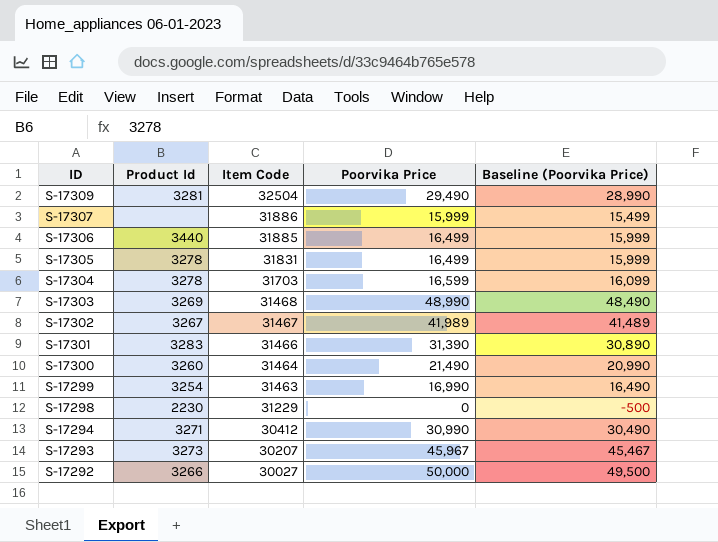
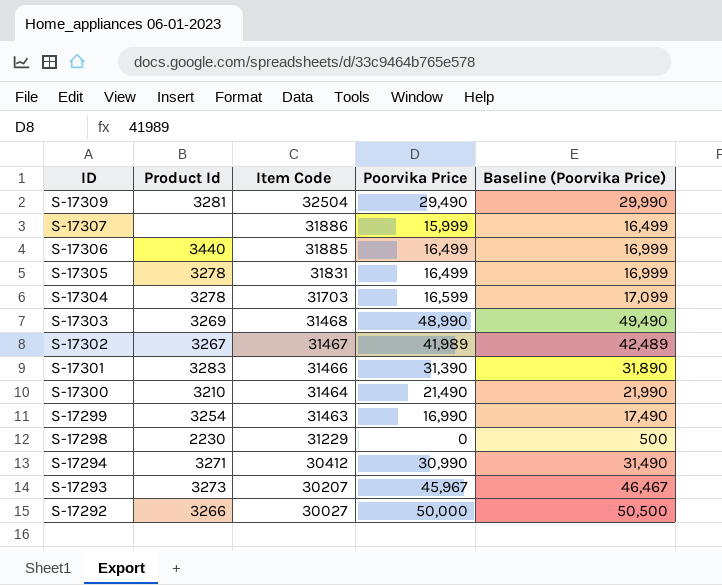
column Baseline (Poorvika Price) | formula: [Poorvika Price] - 500 -> [Poorvika Price] + 500
S-17300 | Product Id: 3260 -> 3210

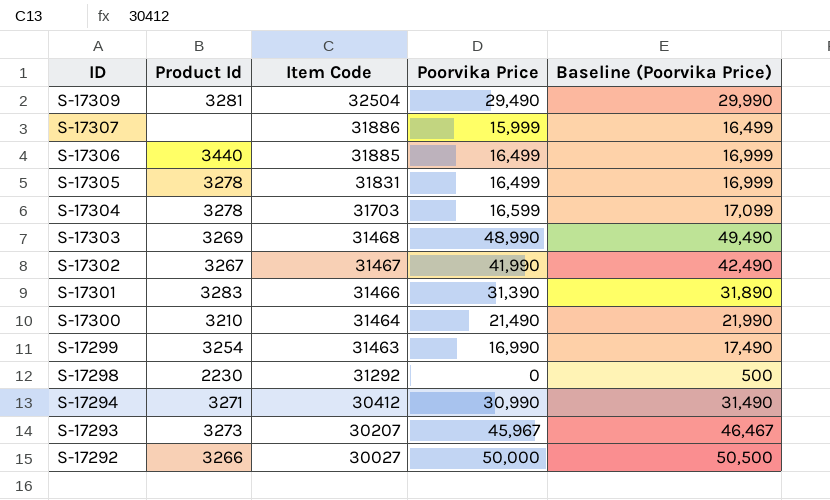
S-17302 | Poorvika Price: 41,989 -> 41,990
S-17302 | Baseline (Poorvika Price): 42,489 -> 42,490
S-17298 | Item Code: 31229 -> 31292

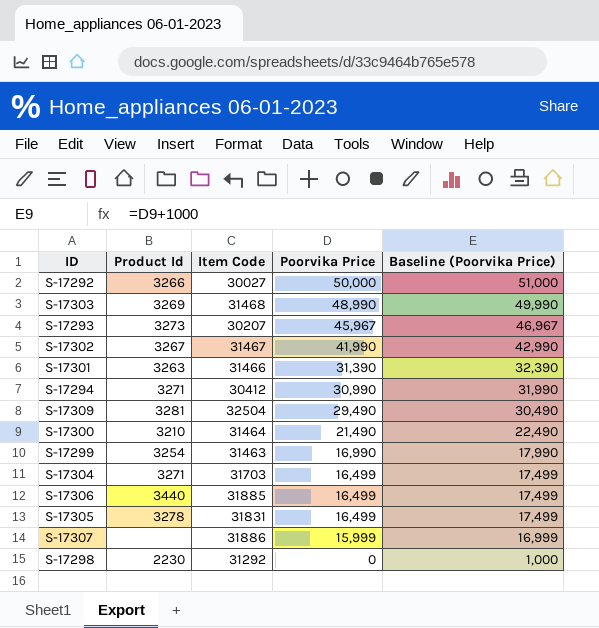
row order: ID descending -> Poorvika Price descending
column Baseline (Poorvika Price) | formula: [Poorvika Price] + 500 -> [Poorvika Price] + 1000
S-17301 | Product Id: 3283 -> 3263
S-17304 | Product Id: 3278 -> 3271
S-17304 | Poorvika Price: 16,599 -> 16,499

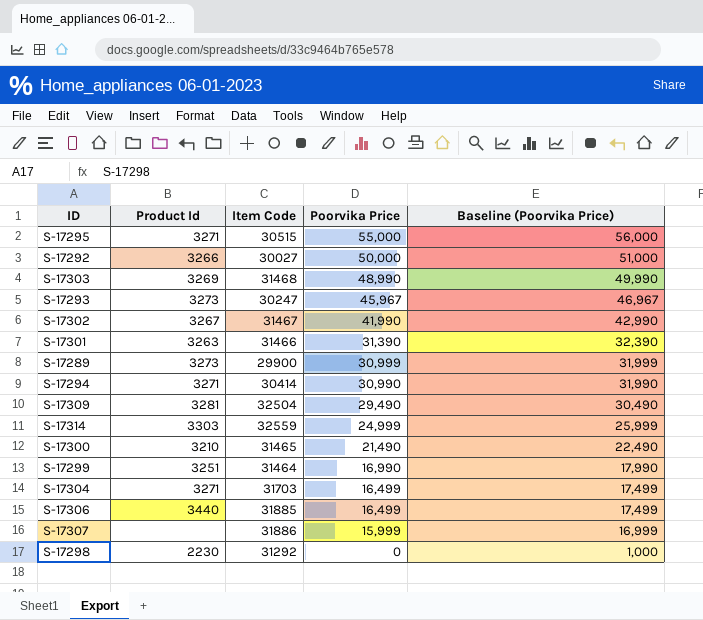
row S-17305: 3278 | 31831 | 16,499 | 17,499 -> none
row S-17295: none -> 3271 | 30515 | 55,000 | 56,000
S-17293 | Item Code: 30207 -> 30247
row S-17289: none -> 3273 | 29900 | 30,999 | 31,999
S-17294 | Item Code: 30412 -> 30414
row S-17314: none -> 3303 | 32559 | 24,999 | 25,999
S-17300 | Item Code: 31464 -> 31465
S-17299 | Product Id: 3254 -> 3251
S-17299 | Item Code: 31463 -> 31464

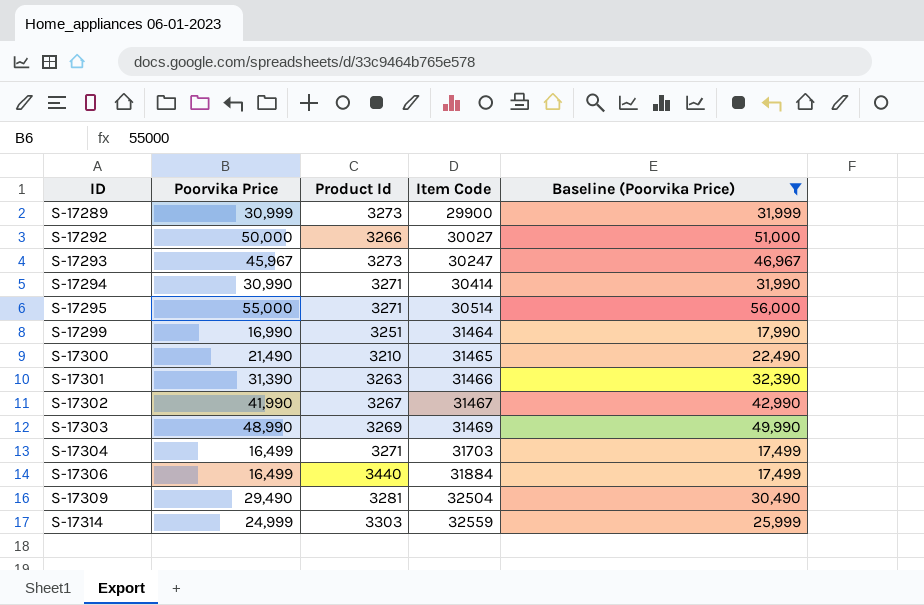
filter: none -> Baseline (Poorvika Price) >= 17,499
row order: Poorvika Price descending -> ID ascending
column Poorvika Price | position: 4 -> 2
S-17295 | Item Code: 30515 -> 30514
S-17303 | Item Code: 31468 -> 31469
S-17306 | Item Code: 31885 -> 31884

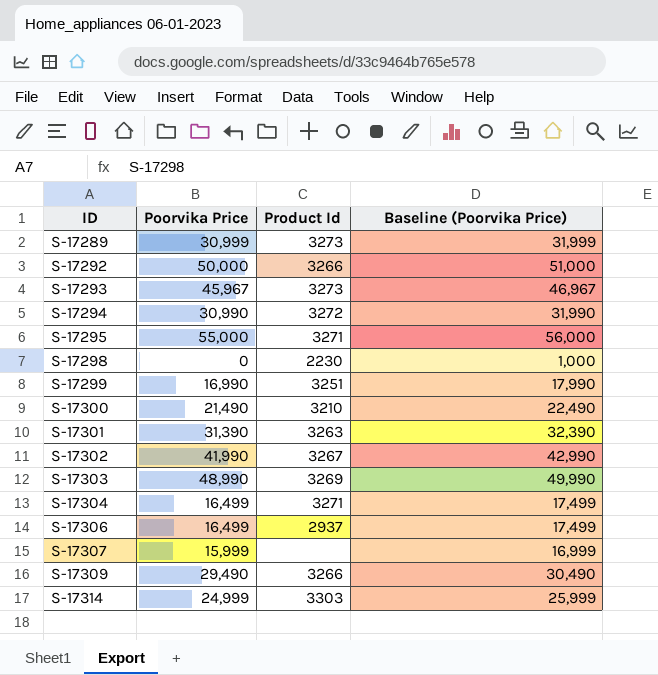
filter: Baseline (Poorvika Price) >= 17,499 -> none
column Item Code | position: 4 -> none
S-17294 | Product Id: 3271 -> 3272
S-17306 | Product Id: 3440 -> 2937
S-17309 | Product Id: 3281 -> 3266

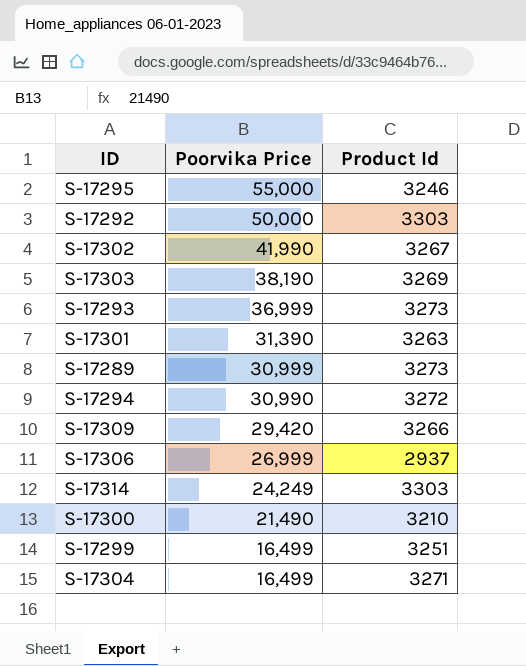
row order: ID ascending -> Poorvika Price descending
column Baseline (Poorvika Price) | formula: [Poorvika Price] + 1000 -> none
row S-17298: 0 | 2230 | 1,000 -> none
row S-17307: 15,999 | none | 16,999 -> none
S-17295 | Product Id: 3271 -> 3246
S-17292 | Product Id: 3266 -> 3303
S-17303 | Poorvika Price: 48,990 -> 38,190
S-17293 | Poorvika Price: 45,967 -> 36,999
S-17309 | Poorvika Price: 29,490 -> 29,420
S-17306 | Poorvika Price: 16,499 -> 26,999
S-17314 | Poorvika Price: 24,999 -> 24,249
S-17299 | Poorvika Price: 16,990 -> 16,499

